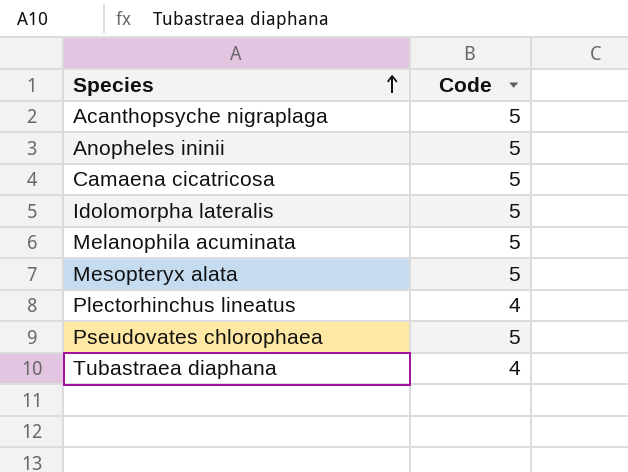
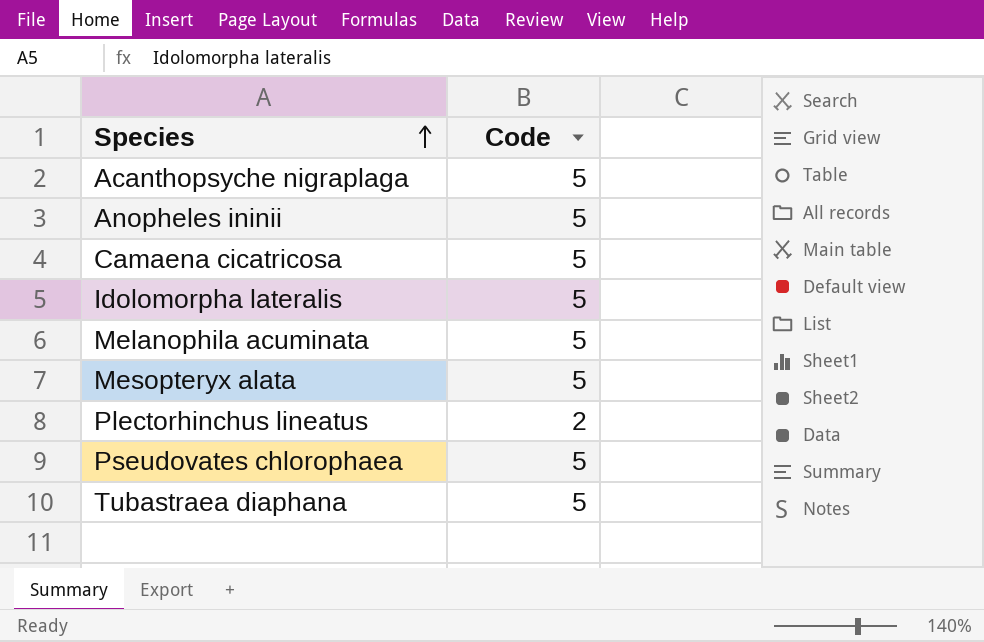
Plectorhinchus lineatus | Code: 4 -> 2
Tubastraea diaphana | Code: 4 -> 5

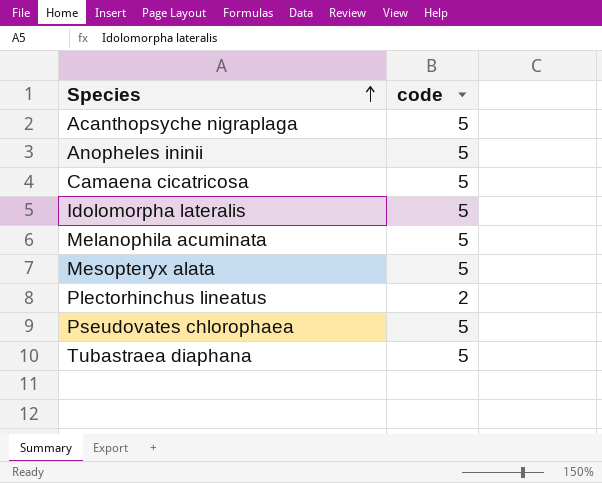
column name: Code -> code

